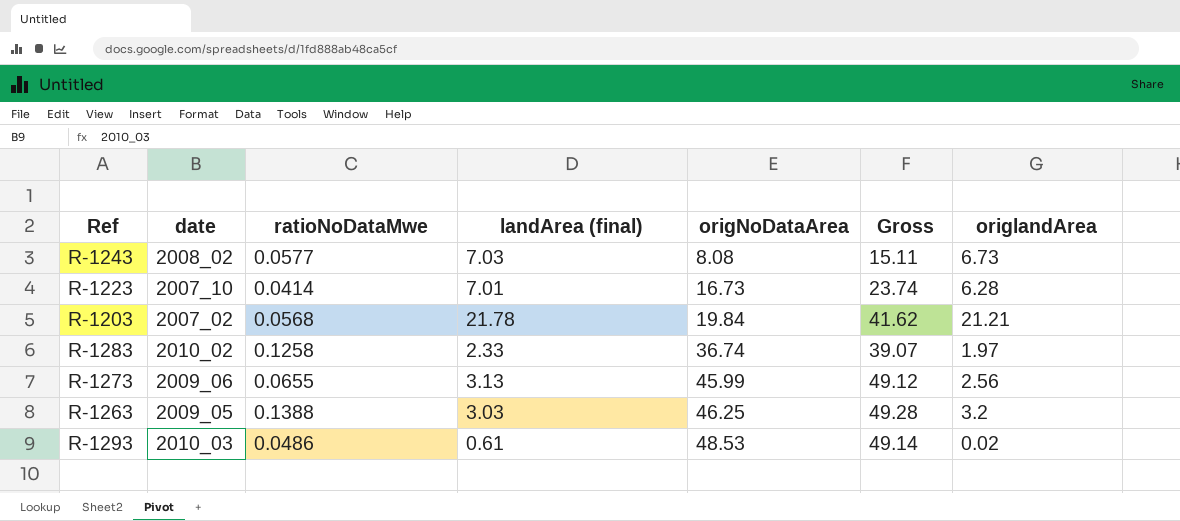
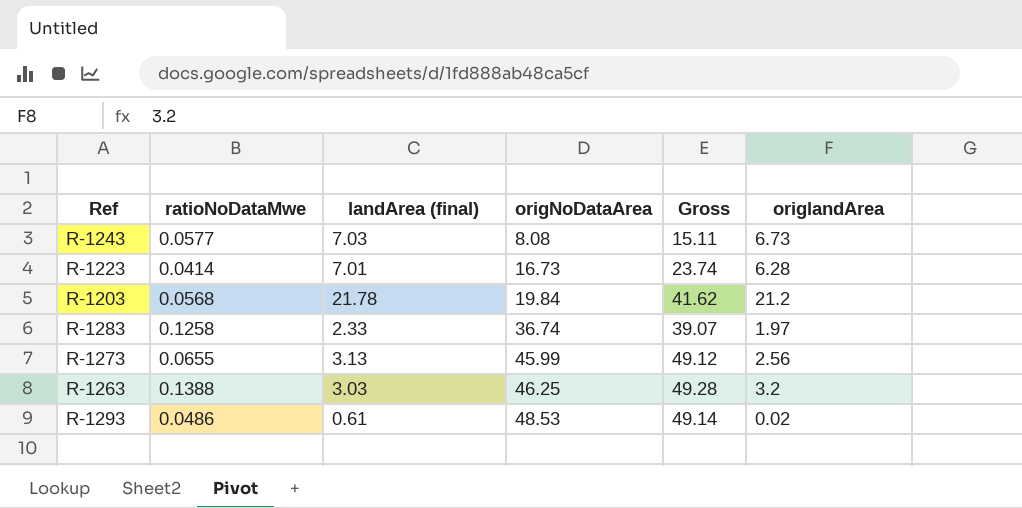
column date | position: 2 -> none
R-1203 | origlandArea: 21.21 -> 21.2

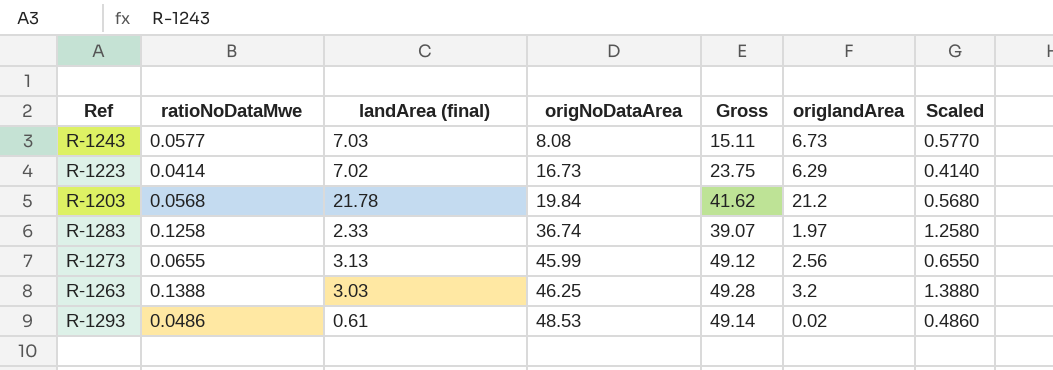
column Scaled | formula: none -> [ratioNoDataMwe] * 10
R-1223 | landArea (final): 7.01 -> 7.02
R-1223 | Gross: 23.74 -> 23.75
R-1223 | origlandArea: 6.28 -> 6.29

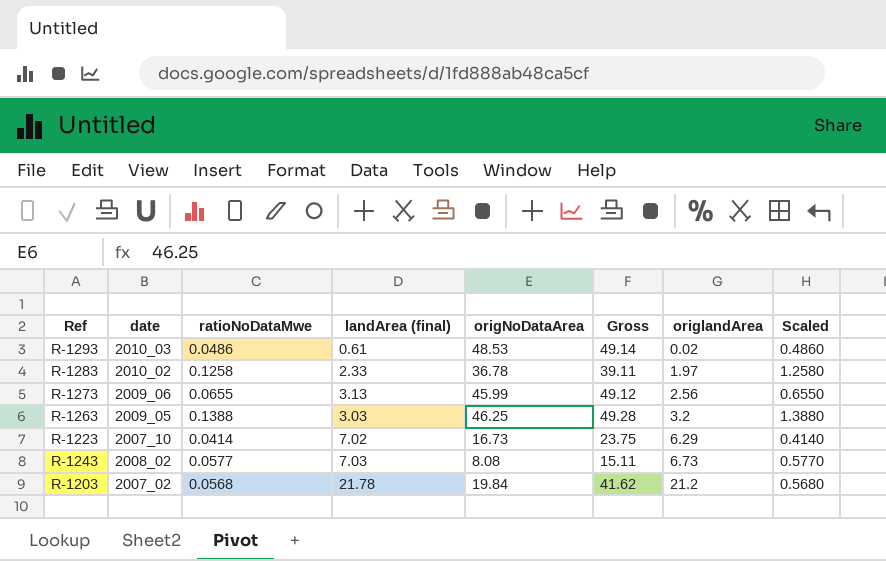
row order: origNoDataArea ascending -> origlandArea ascending
column date | position: none -> 2
R-1283 | origNoDataArea: 36.74 -> 36.78
R-1283 | Gross: 39.07 -> 39.11

